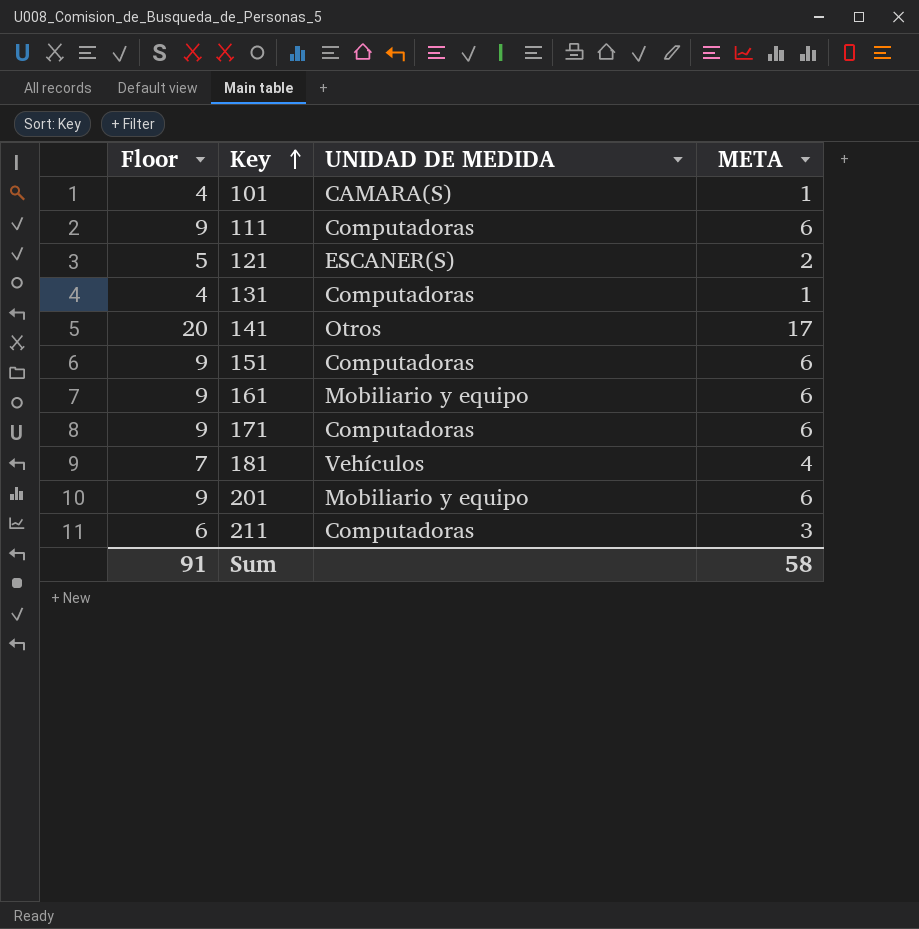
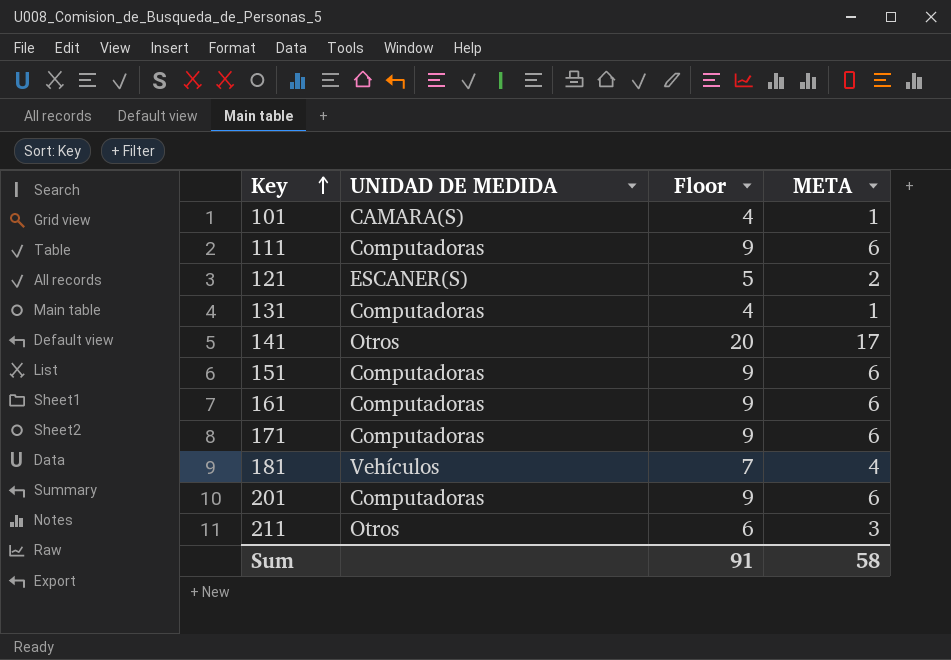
column Floor | position: 1 -> 3
161 | UNIDAD DE MEDIDA: Mobiliario y equipo -> Computadoras
201 | UNIDAD DE MEDIDA: Mobiliario y equipo -> Computadoras
211 | UNIDAD DE MEDIDA: Computadoras -> Otros

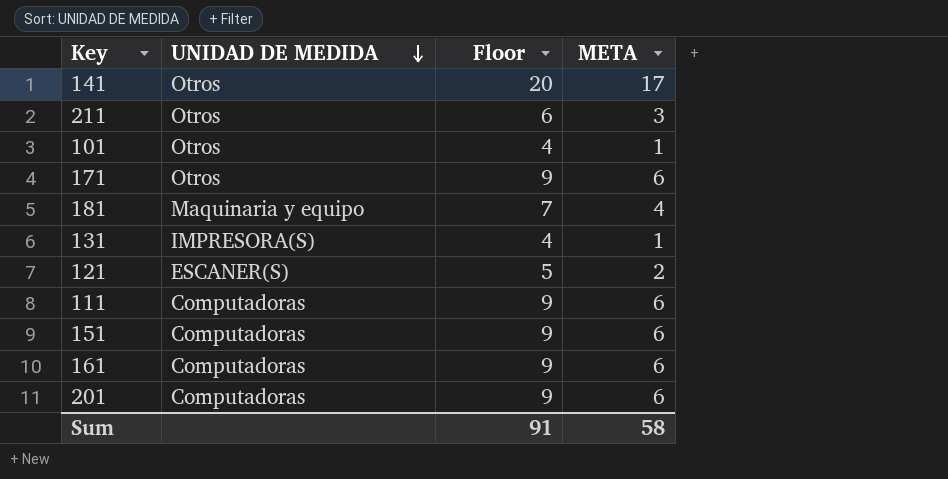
row order: Key ascending -> UNIDAD DE MEDIDA descending
101 | UNIDAD DE MEDIDA: CAMARA(S) -> Otros
171 | UNIDAD DE MEDIDA: Computadoras -> Otros
181 | UNIDAD DE MEDIDA: Vehículos -> Maquinaria y equipo
131 | UNIDAD DE MEDIDA: Computadoras -> IMPRESORA(S)

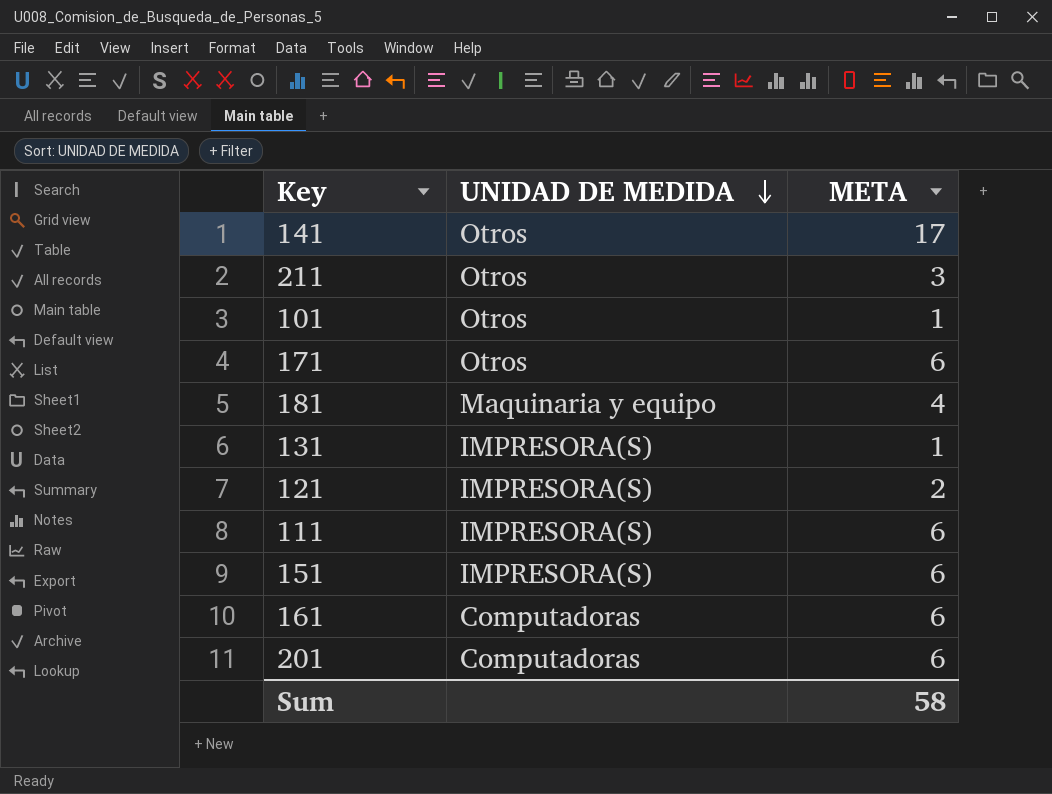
column Floor | formula: [META] + 3 -> none
121 | UNIDAD DE MEDIDA: ESCANER(S) -> IMPRESORA(S)
111 | UNIDAD DE MEDIDA: Computadoras -> IMPRESORA(S)
151 | UNIDAD DE MEDIDA: Computadoras -> IMPRESORA(S)

